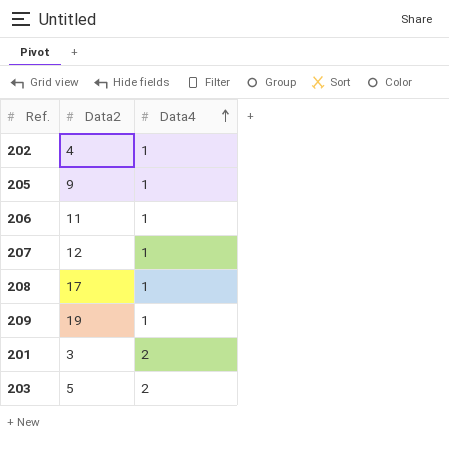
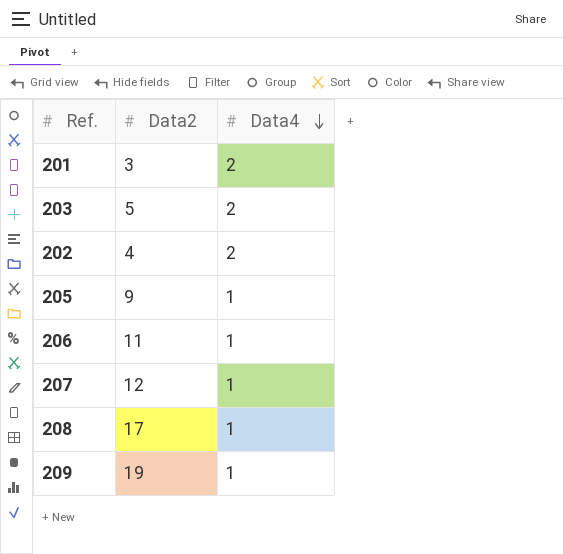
row order: Data4 ascending -> Data4 descending
202 | Data4: 1 -> 2

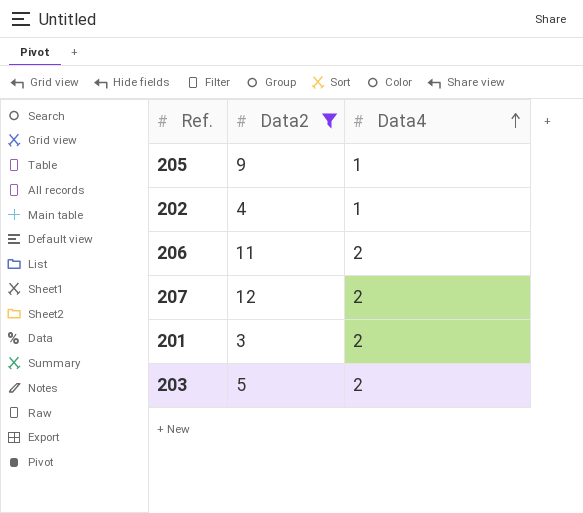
filter: none -> Data2 <= 12
row order: Data4 descending -> Data4 ascending
202 | Data4: 2 -> 1
206 | Data4: 1 -> 2
207 | Data4: 1 -> 2

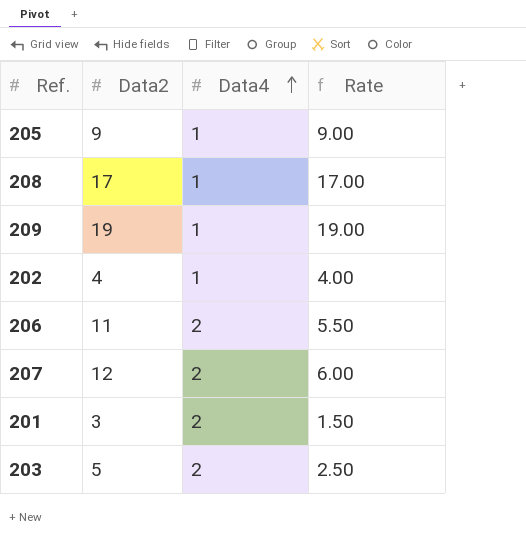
filter: Data2 <= 12 -> none
column Rate | formula: none -> [Data2] / [Data4]

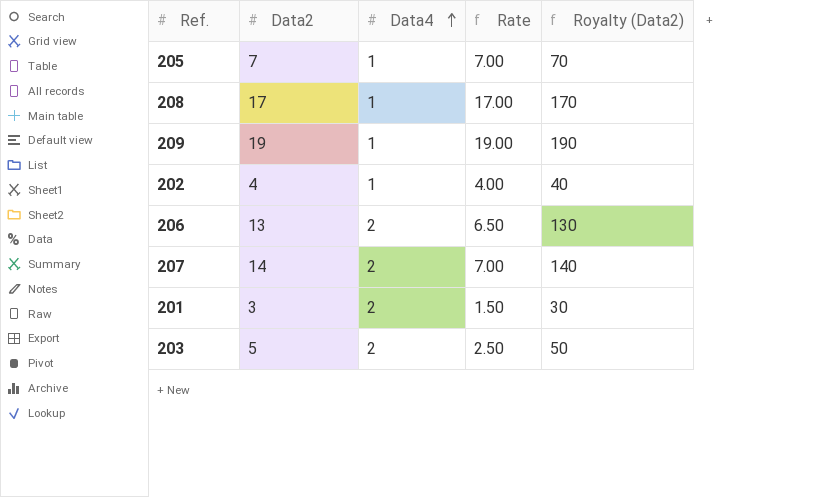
column Royalty (Data2) | formula: none -> [Data2] * 10
205 | Data2: 9 -> 7
205 | Rate: 9.00 -> 7.00
206 | Data2: 11 -> 13
206 | Rate: 5.50 -> 6.50
207 | Data2: 12 -> 14
207 | Rate: 6.00 -> 7.00

